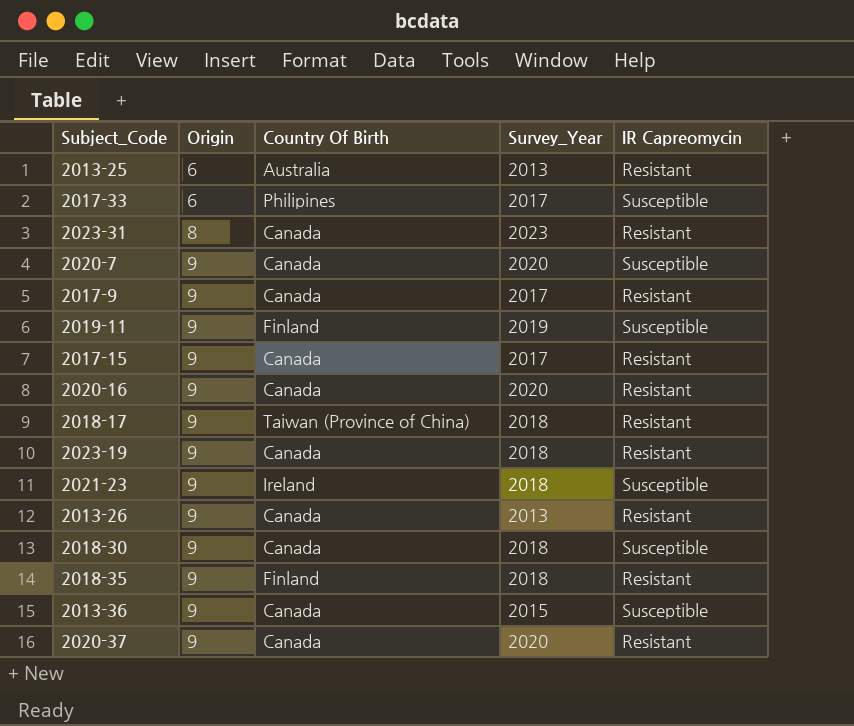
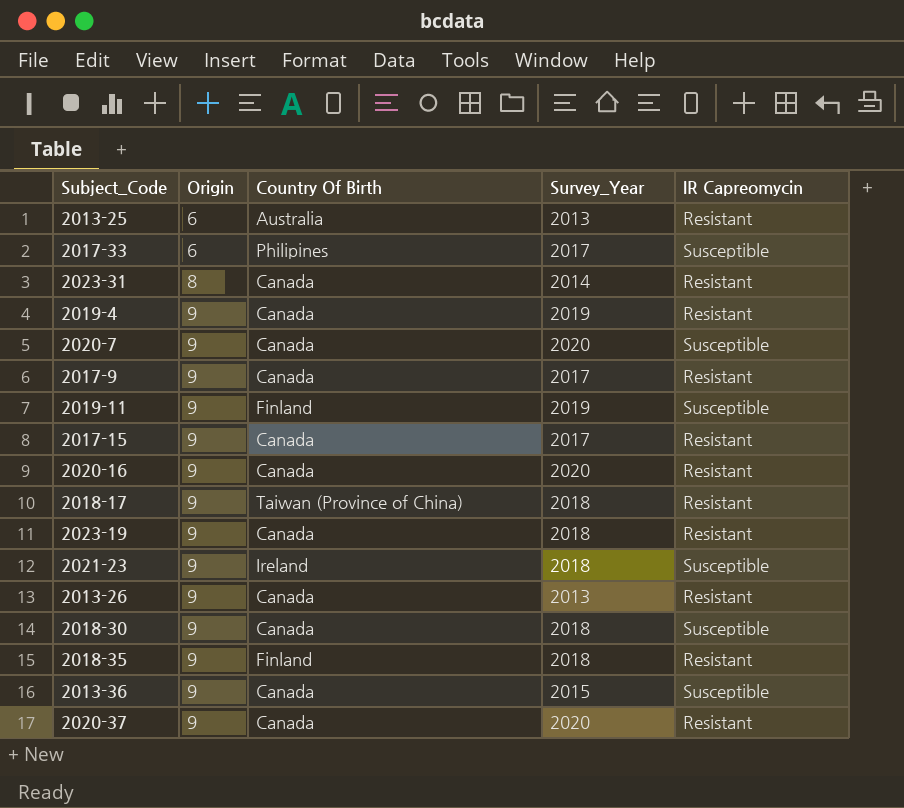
2023-31 | Survey_Year: 2023 -> 2014
row 2019-4: none -> 9 | Canada | 2019 | Resistant

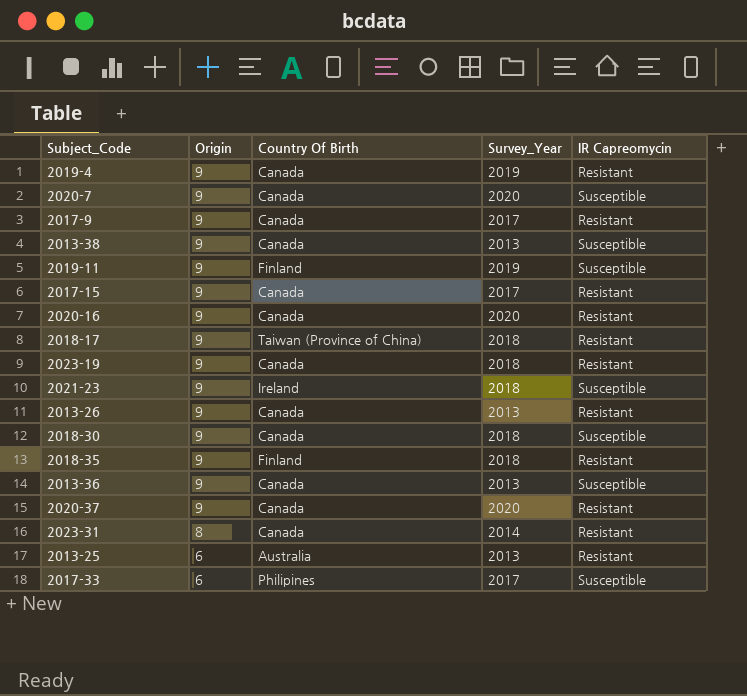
row order: Origin ascending -> Origin descending
row 2013-38: none -> 9 | Canada | 2013 | Susceptible
2013-36 | Survey_Year: 2015 -> 2013

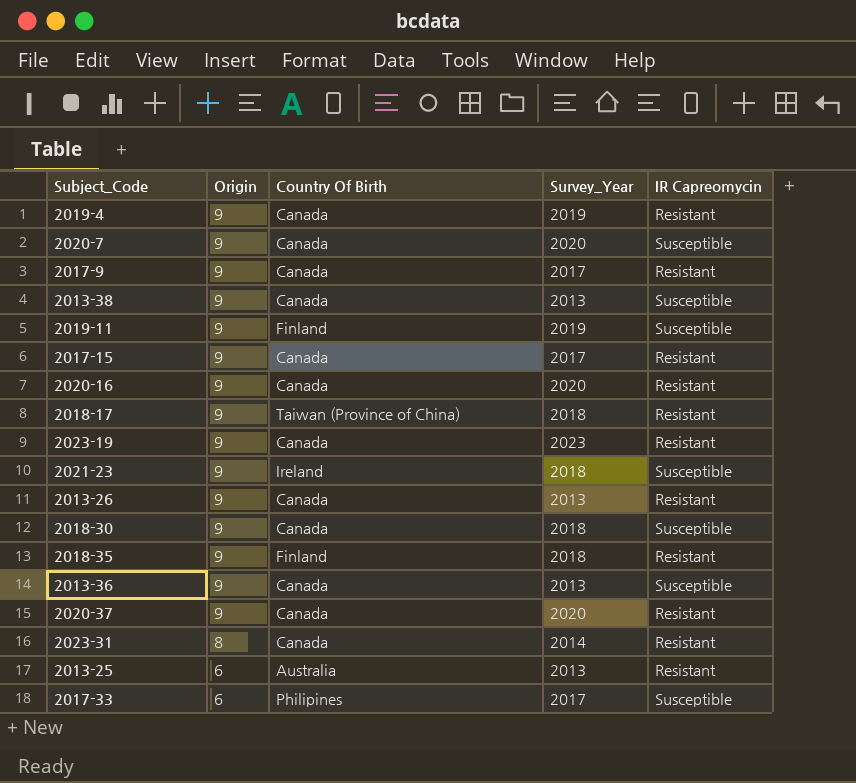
2023-19 | Survey_Year: 2018 -> 2023

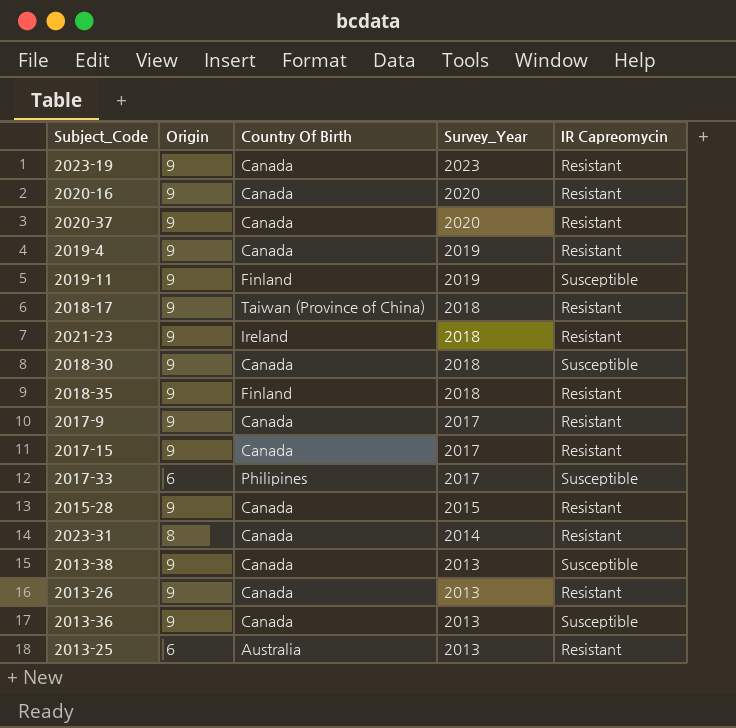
row order: Origin descending -> Survey_Year descending
row 2020-7: 9 | Canada | 2020 | Susceptible -> none
2021-23 | IR Capreomycin: Susceptible -> Resistant
row 2015-28: none -> 9 | Canada | 2015 | Resistant

